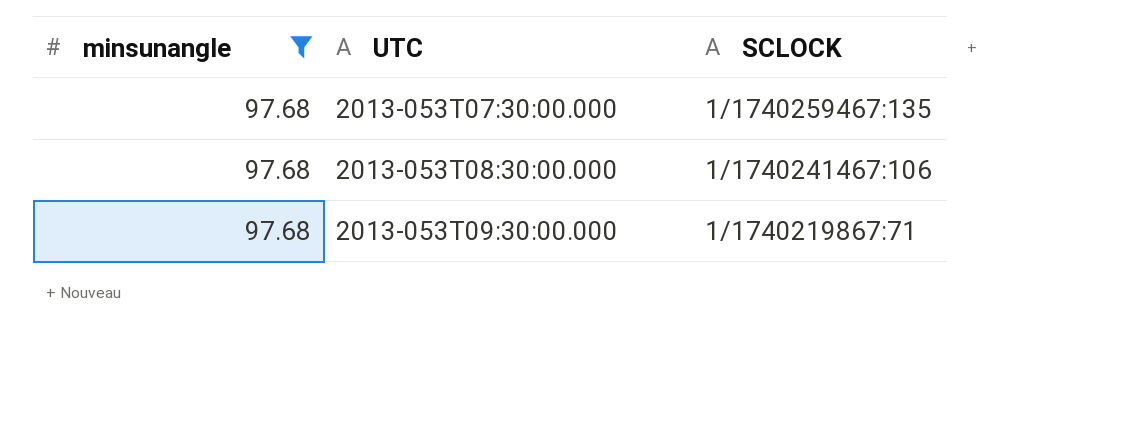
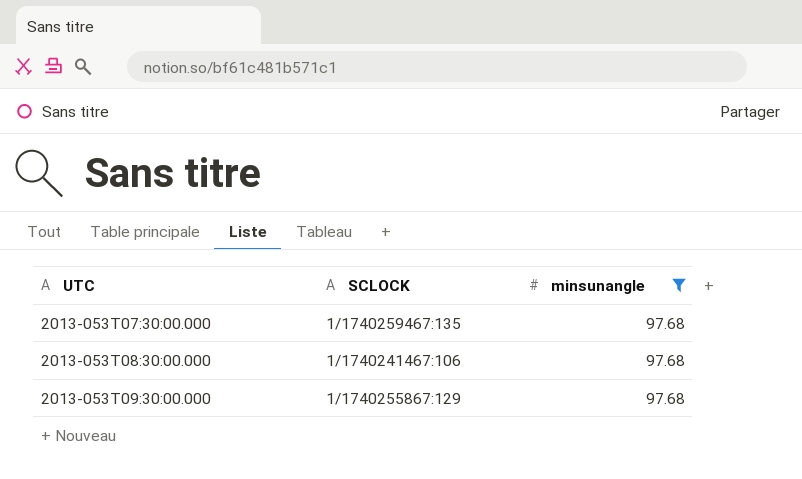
column minsunangle | position: 1 -> 3
2013-053T09:30:00.000 | SCLOCK: 1/1740219867:71 -> 1/1740255867:129

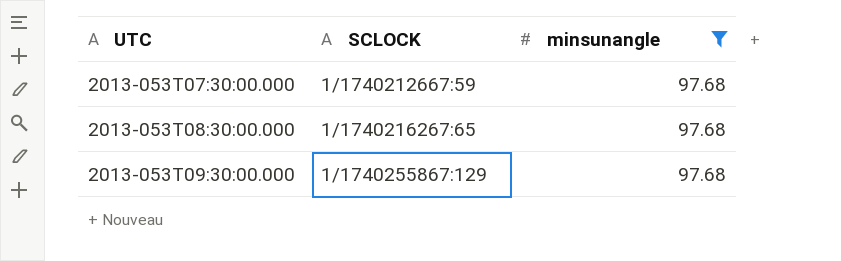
2013-053T07:30:00.000 | SCLOCK: 1/1740259467:135 -> 1/1740212667:59
2013-053T08:30:00.000 | SCLOCK: 1/1740241467:106 -> 1/1740216267:65

